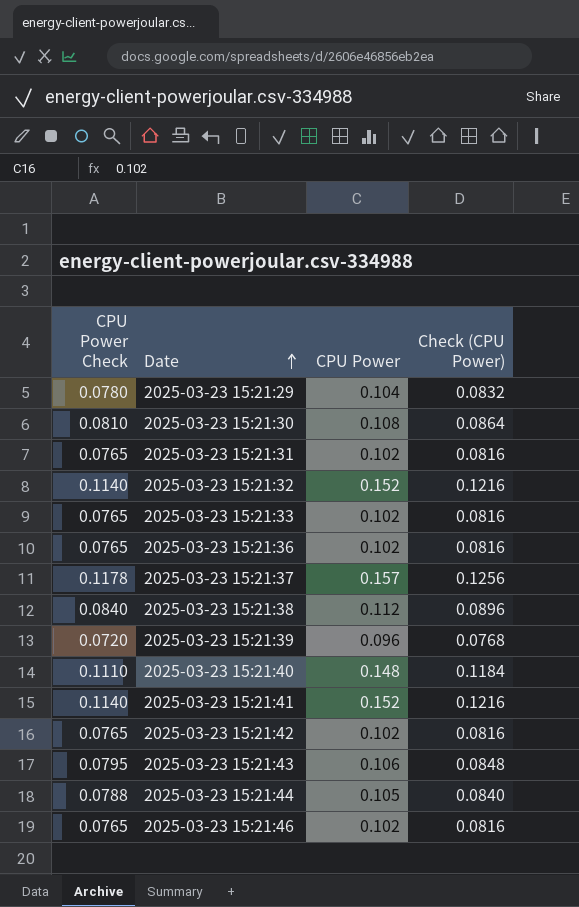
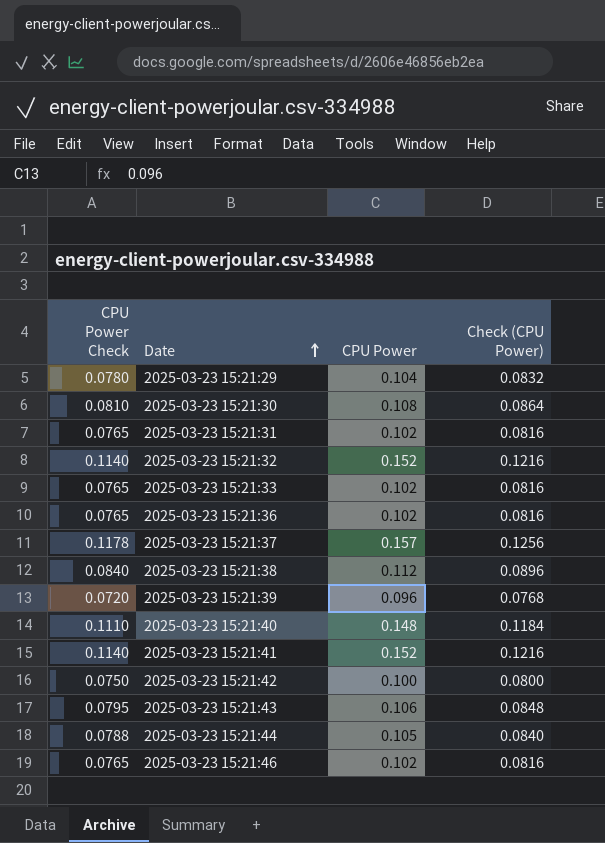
2025-03-23 15:21:42 | CPU Power Check: 0.0765 -> 0.0750
2025-03-23 15:21:42 | CPU Power: 0.102 -> 0.100
2025-03-23 15:21:42 | Check (CPU Power): 0.0816 -> 0.0800

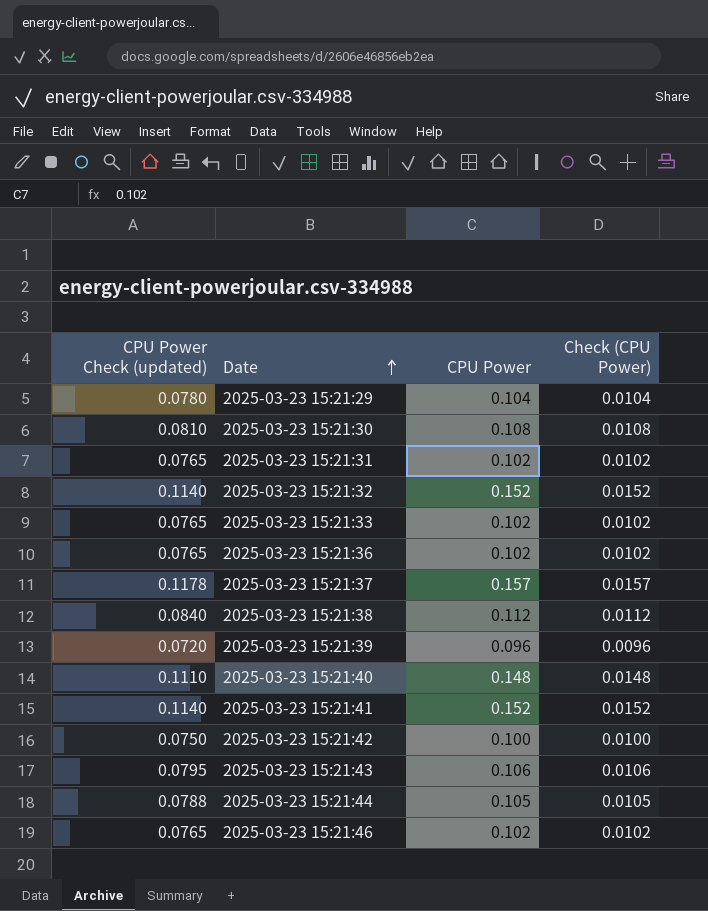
column name: CPU Power Check -> CPU Power Check (updated)
column Check (CPU Power) | formula: [CPU Power] * 0.8 -> [CPU Power] * 0.1

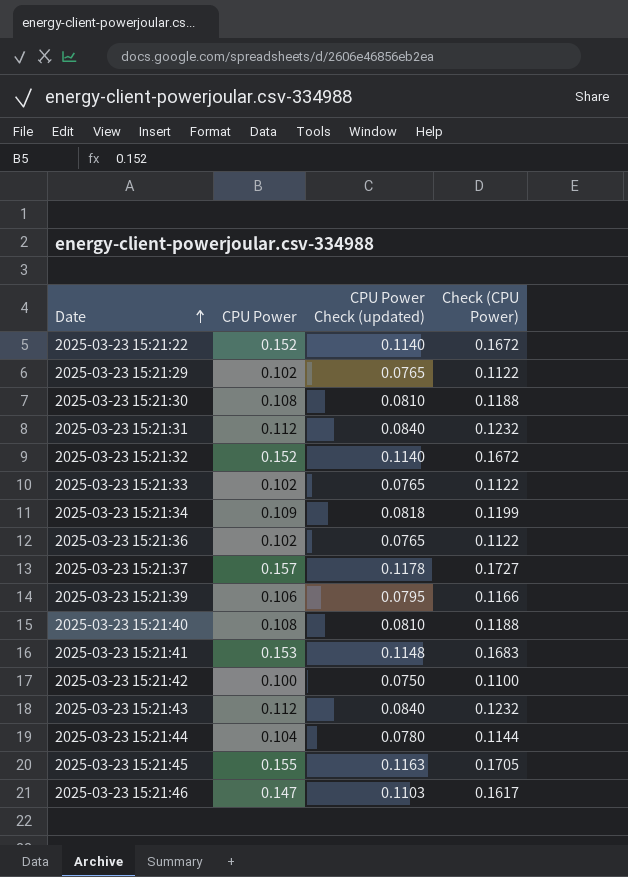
column CPU Power Check (updated) | position: 1 -> 3
column Check (CPU Power) | formula: [CPU Power] * 0.1 -> [CPU Power] * 1.1
row 2025-03-23 15:21:38: 0.0840 | 0.112 | 0.0112 -> none
row 2025-03-23 15:21:22: none -> 0.152 | 0.1140 | 0.1672
2025-03-23 15:21:29 | CPU Power: 0.104 -> 0.102
2025-03-23 15:21:29 | CPU Power Check (updated): 0.0780 -> 0.0765
2025-03-23 15:21:31 | CPU Power: 0.102 -> 0.112
2025-03-23 15:21:31 | CPU Power Check (updated): 0.0765 -> 0.0840
row 2025-03-23 15:21:34: none -> 0.109 | 0.0818 | 0.1199
2025-03-23 15:21:39 | CPU Power: 0.096 -> 0.106
2025-03-23 15:21:39 | CPU Power Check (updated): 0.0720 -> 0.0795
2025-03-23 15:21:40 | CPU Power: 0.148 -> 0.108
2025-03-23 15:21:40 | CPU Power Check (updated): 0.1110 -> 0.0810
2025-03-23 15:21:41 | CPU Power: 0.152 -> 0.153
2025-03-23 15:21:41 | CPU Power Check (updated): 0.1140 -> 0.1148
2025-03-23 15:21:43 | CPU Power: 0.106 -> 0.112
2025-03-23 15:21:43 | CPU Power Check (updated): 0.0795 -> 0.0840
2025-03-23 15:21:44 | CPU Power: 0.105 -> 0.104
2025-03-23 15:21:44 | CPU Power Check (updated): 0.0788 -> 0.0780
row 2025-03-23 15:21:45: none -> 0.155 | 0.1163 | 0.1705
2025-03-23 15:21:46 | CPU Power: 0.102 -> 0.147
2025-03-23 15:21:46 | CPU Power Check (updated): 0.0765 -> 0.1103

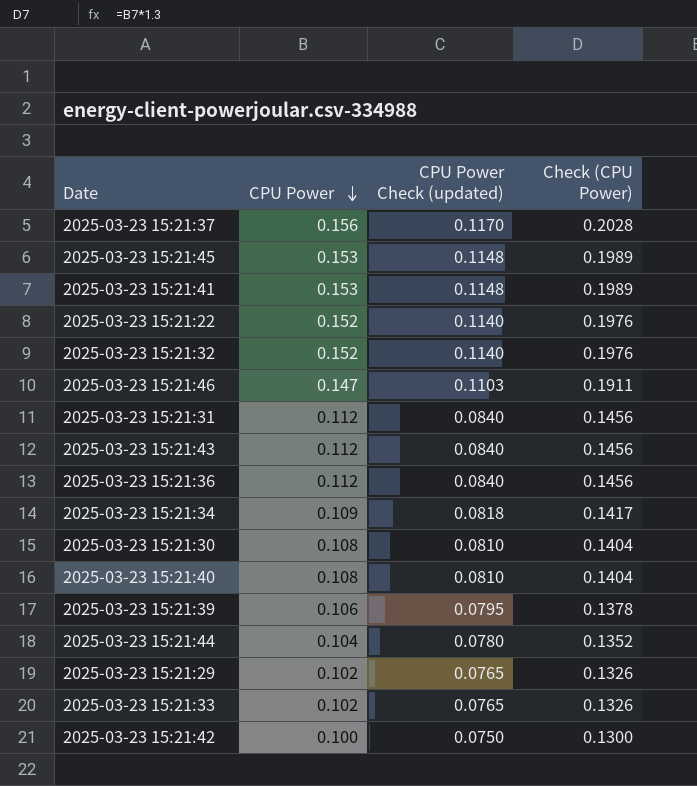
row order: Date ascending -> CPU Power descending
column Check (CPU Power) | formula: [CPU Power] * 1.1 -> [CPU Power] * 1.3
2025-03-23 15:21:37 | CPU Power: 0.157 -> 0.156
2025-03-23 15:21:37 | CPU Power Check (updated): 0.1178 -> 0.1170
2025-03-23 15:21:45 | CPU Power: 0.155 -> 0.153
2025-03-23 15:21:45 | CPU Power Check (updated): 0.1163 -> 0.1148
2025-03-23 15:21:36 | CPU Power: 0.102 -> 0.112
2025-03-23 15:21:36 | CPU Power Check (updated): 0.0765 -> 0.0840

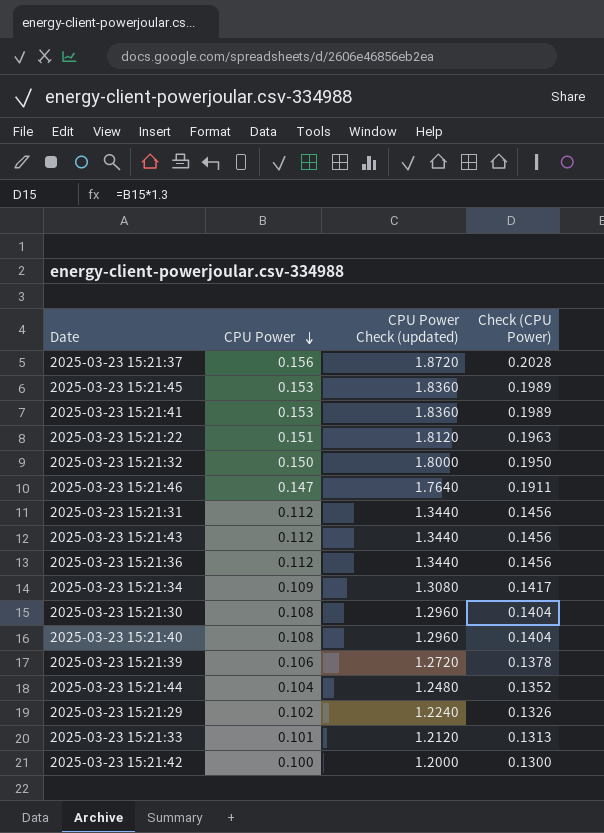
column CPU Power Check (updated) | formula: [CPU Power] * 0.75 -> [CPU Power] * 12
2025-03-23 15:21:22 | CPU Power: 0.152 -> 0.151
2025-03-23 15:21:22 | Check (CPU Power): 0.1976 -> 0.1963
2025-03-23 15:21:32 | CPU Power: 0.152 -> 0.150
2025-03-23 15:21:32 | Check (CPU Power): 0.1976 -> 0.1950
2025-03-23 15:21:33 | CPU Power: 0.102 -> 0.101
2025-03-23 15:21:33 | Check (CPU Power): 0.1326 -> 0.1313

